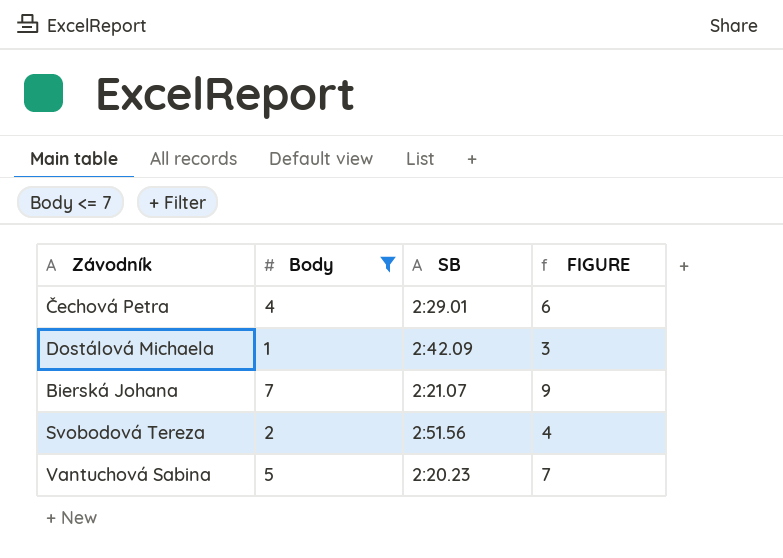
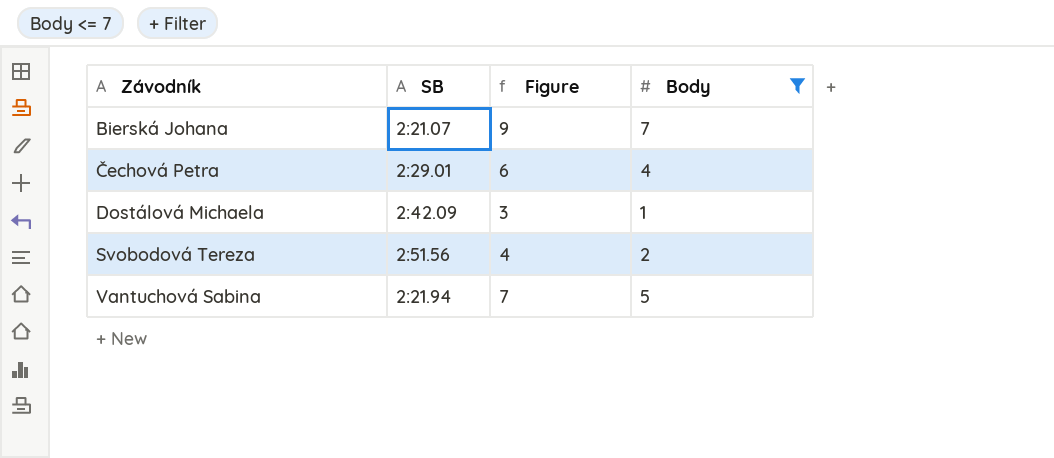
row order: none -> Závodník ascending
column name: FIGURE -> Figure
column Body | position: 2 -> 4
Vantuchová Sabina | SB: 2:20.23 -> 2:21.94

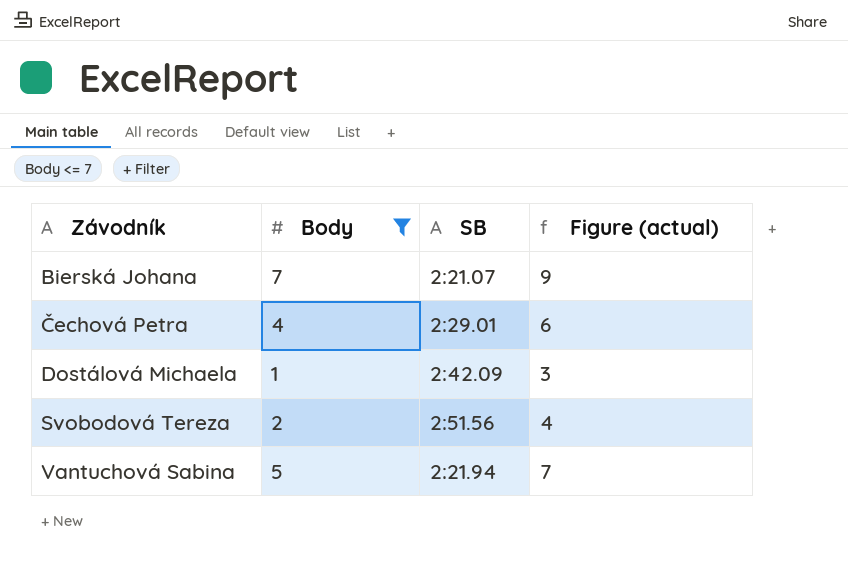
column Body | position: 4 -> 2
column name: Figure -> Figure (actual)

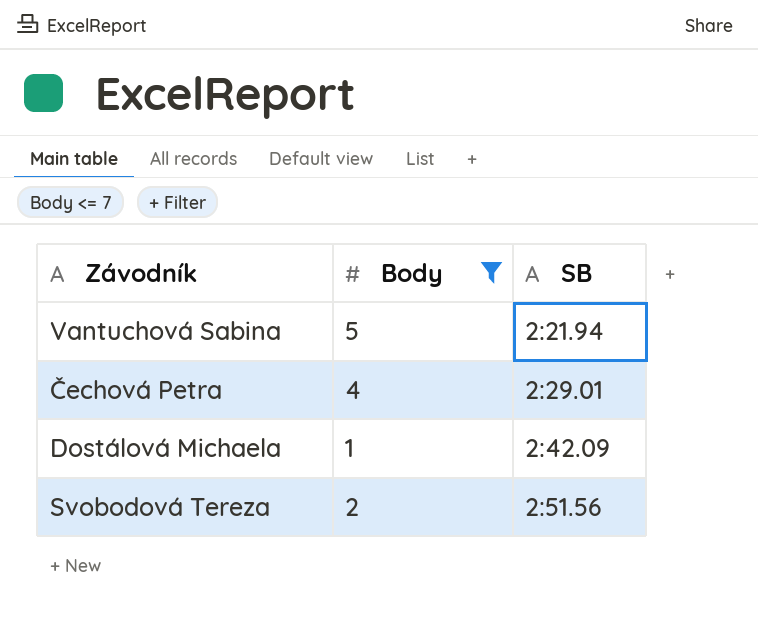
row order: Závodník ascending -> SB ascending
column Figure (actual) | formula: [Body] + 2 -> none
row Bierská Johana: 7 | 2:21.07 | 9 -> none

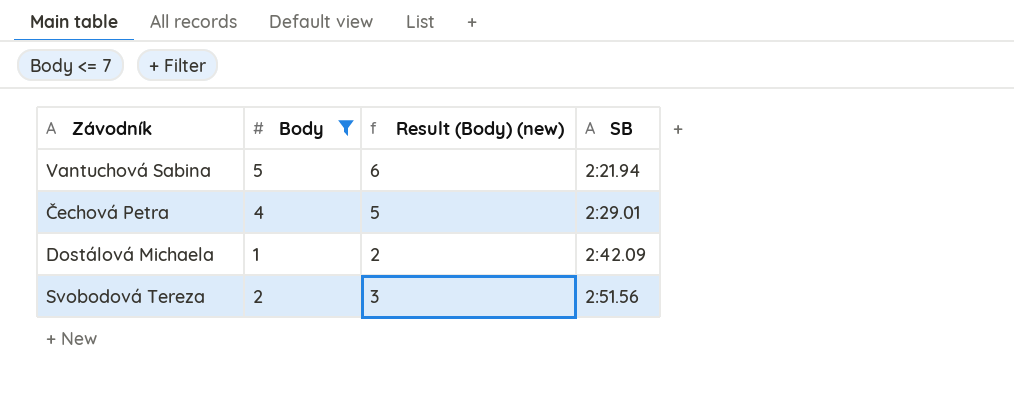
column Result (Body) (new) | formula: none -> [Body] + 1

